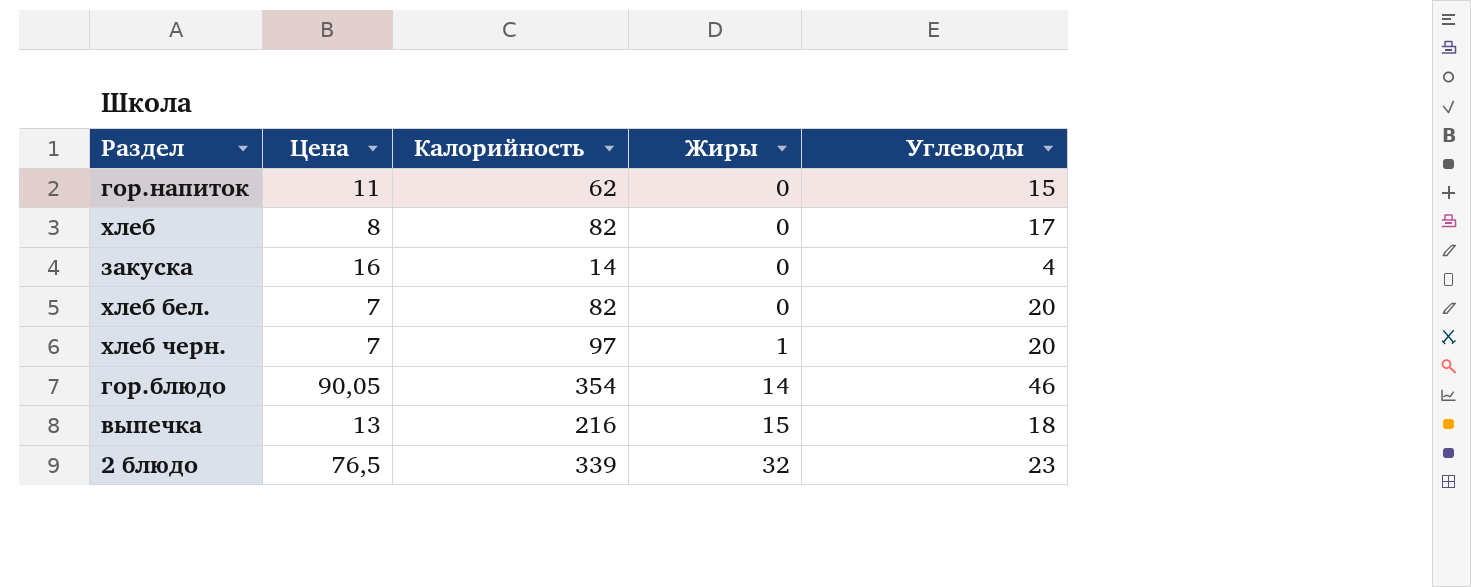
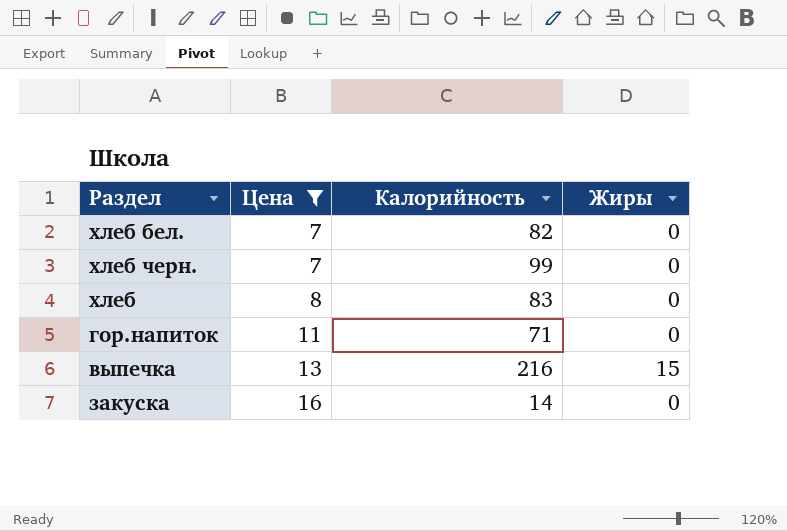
filter: none -> Цена <= 16
row order: Жиры ascending -> Цена ascending
column Углеводы | position: 5 -> none
хлеб черн. | Калорийность: 97 -> 99
хлеб черн. | Жиры: 1 -> 0
хлеб | Калорийность: 82 -> 83
гор.напиток | Калорийность: 62 -> 71

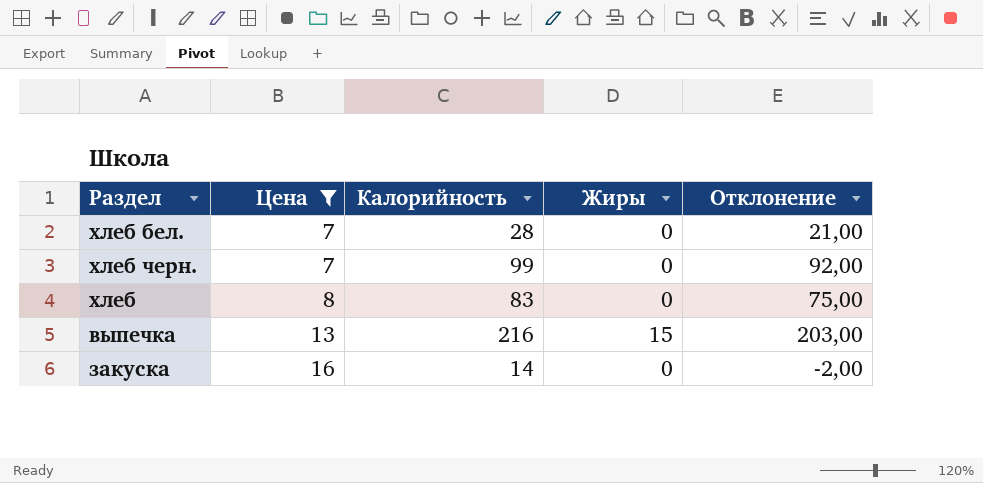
column Отклонение | formula: none -> [Калорийность] - [Цена]
row гор.напиток: 11 | 71 | 0 -> none
хлеб бел. | Калорийность: 82 -> 28

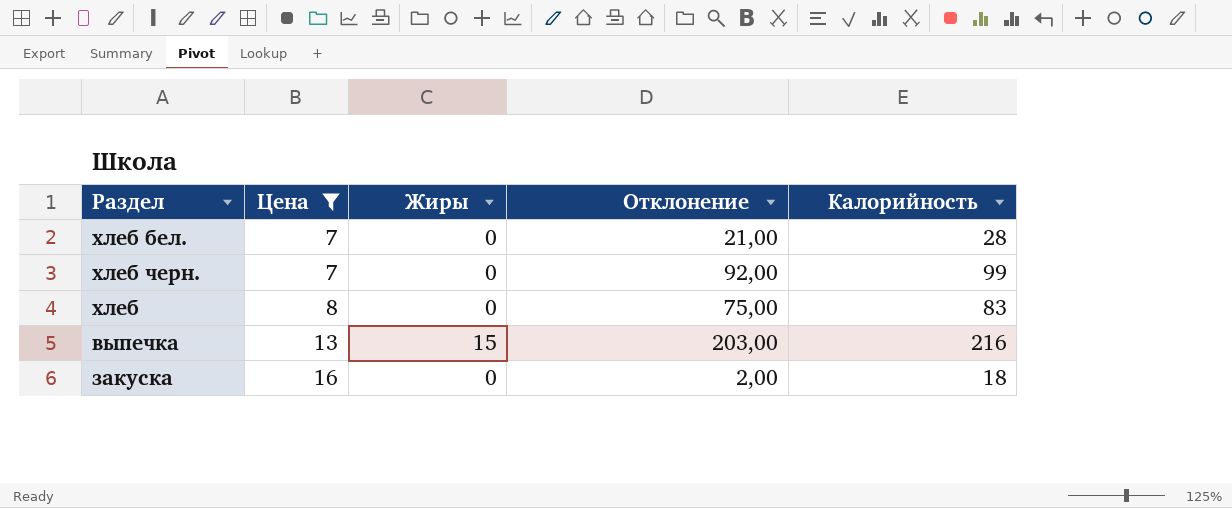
column Калорийность | position: 3 -> 5
закуска | Отклонение: -2,00 -> 2,00
закуска | Калорийность: 14 -> 18

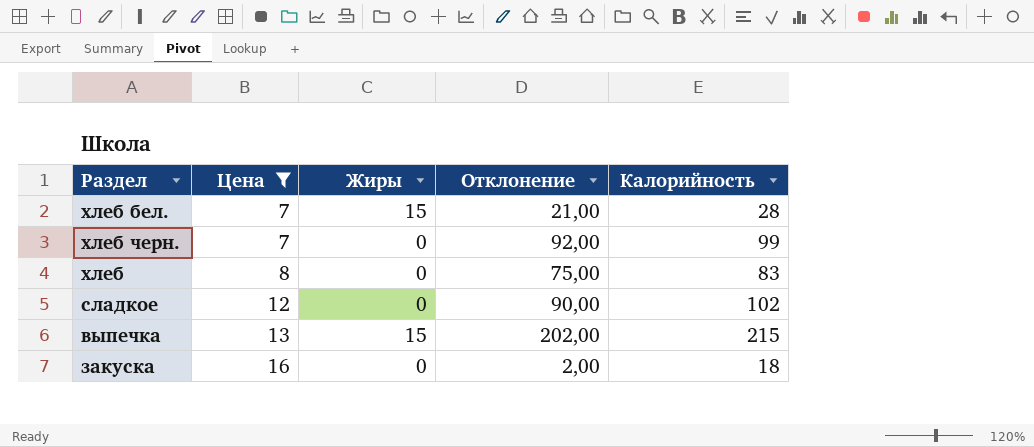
хлеб бел. | Жиры: 0 -> 15
row сладкое: none -> 12 | 0 | 90,00 | 102
выпечка | Отклонение: 203,00 -> 202,00
выпечка | Калорийность: 216 -> 215

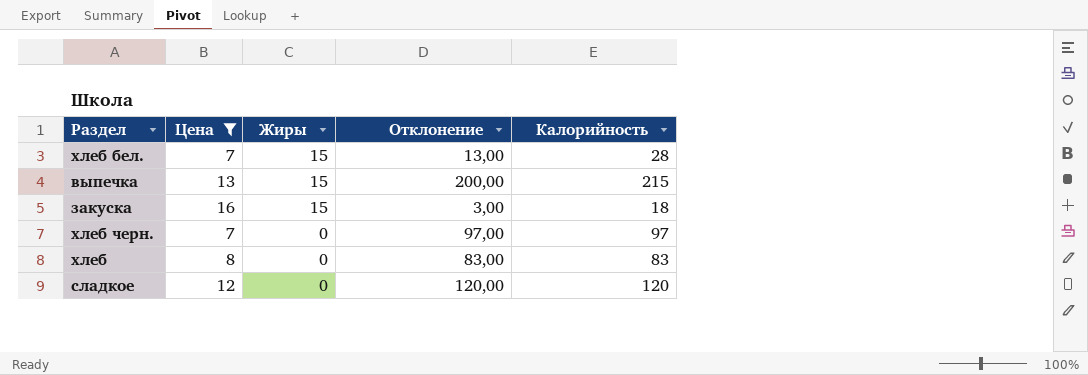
row order: Цена ascending -> Жиры descending
column Отклонение | formula: [Калорийность] - [Цена] -> [Калорийность] - [Жиры]
закуска | Жиры: 0 -> 15
хлеб черн. | Калорийность: 99 -> 97
сладкое | Калорийность: 102 -> 120

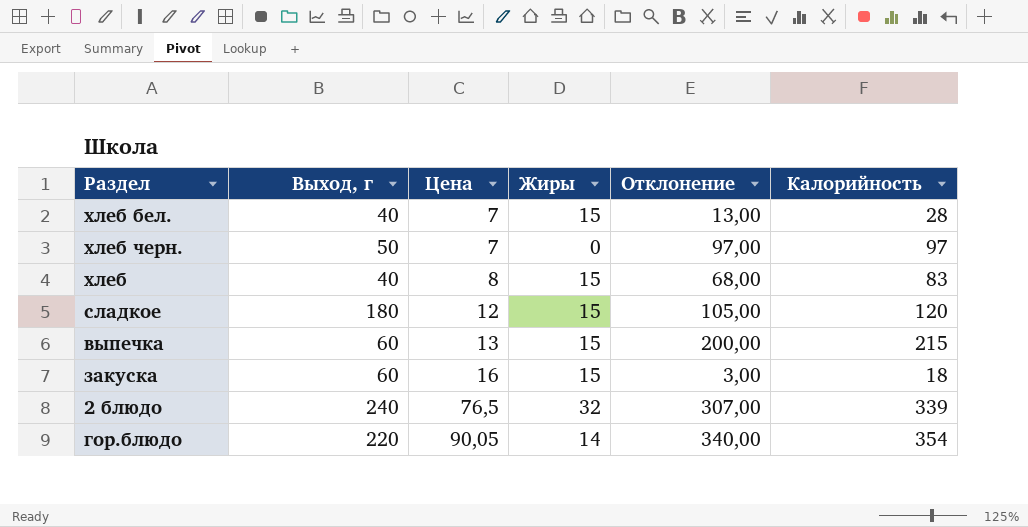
filter: Цена <= 16 -> none
row order: Жиры descending -> Цена ascending
column Выход, г | position: none -> 2
хлеб | Жиры: 0 -> 15
хлеб | Отклонение: 83,00 -> 68,00
сладкое | Жиры: 0 -> 15
сладкое | Отклонение: 120,00 -> 105,00

